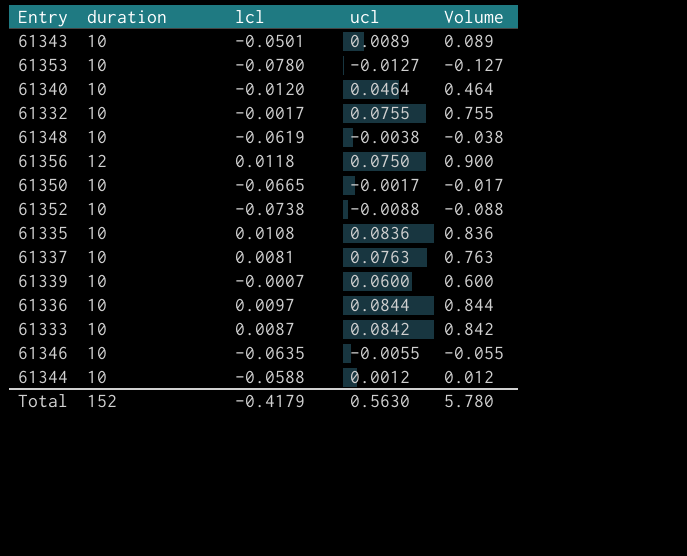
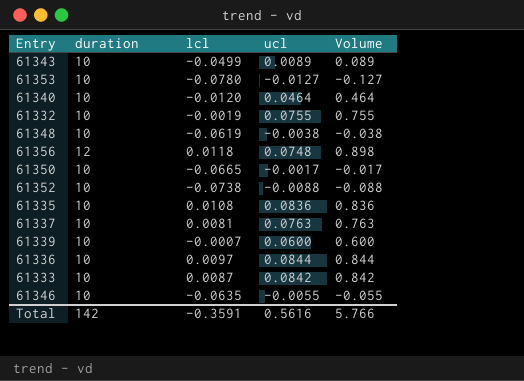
row 61344: 10 | -0.0588 | 0.0012 | 0.012 -> none
61343 | lcl: -0.0501 -> -0.0499
61332 | lcl: -0.0017 -> -0.0019
61356 | ucl: 0.0750 -> 0.0748
61356 | Volume: 0.900 -> 0.898
Total | duration: 152 -> 142
Total | lcl: -0.4179 -> -0.3591
Total | ucl: 0.5630 -> 0.5616
Total | Volume: 5.780 -> 5.766

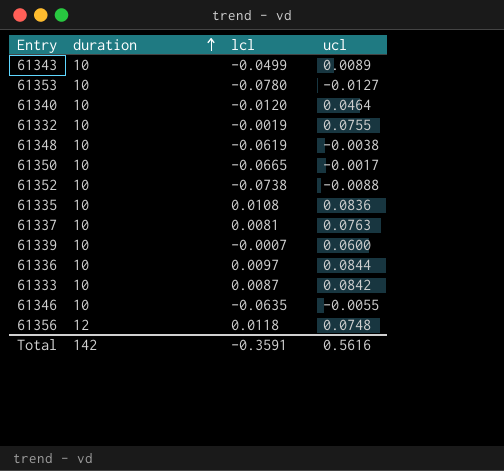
row order: none -> duration ascending
column Volume | formula: [duration] * [ucl] -> none

